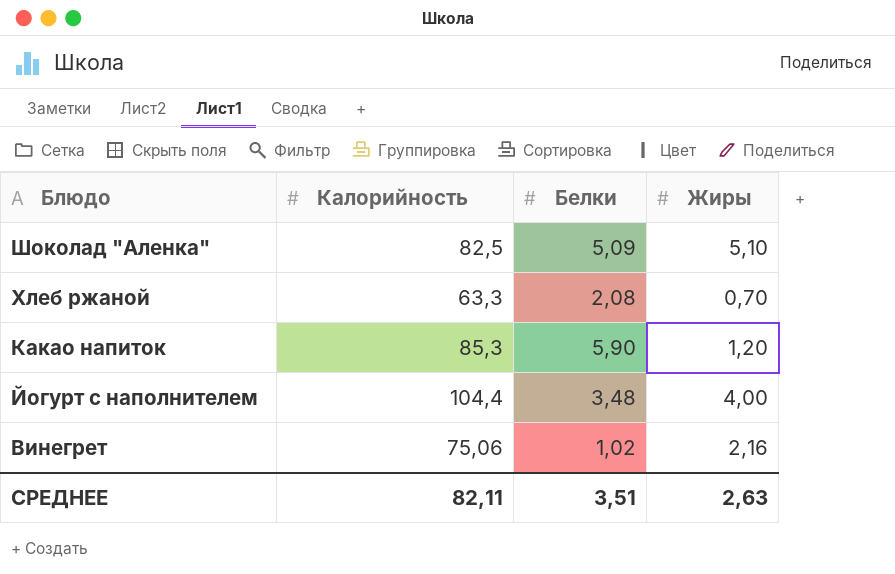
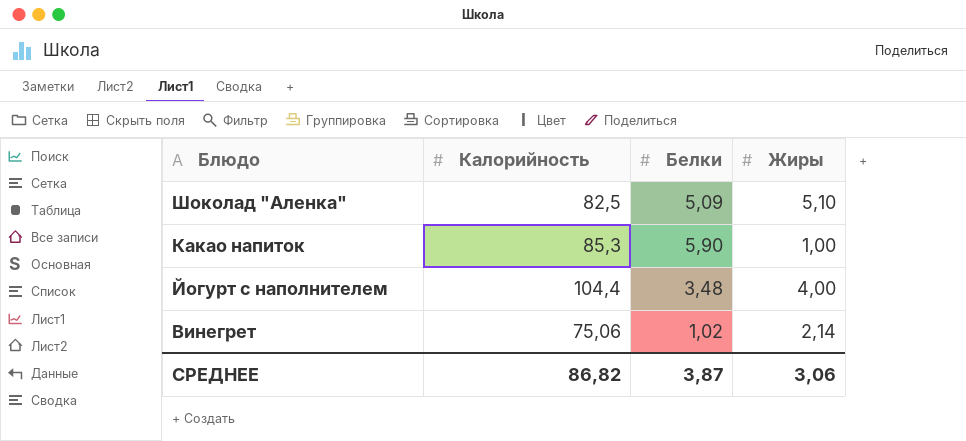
row Хлеб ржаной: 63,3 | 2,08 | 0,70 -> none
Какао напиток | Жиры: 1,20 -> 1,00
Винегрет | Жиры: 2,16 -> 2,14
СРЕДНЕЕ | Калорийность: 82,11 -> 86,82
СРЕДНЕЕ | Белки: 3,51 -> 3,87
СРЕДНЕЕ | Жиры: 2,63 -> 3,06

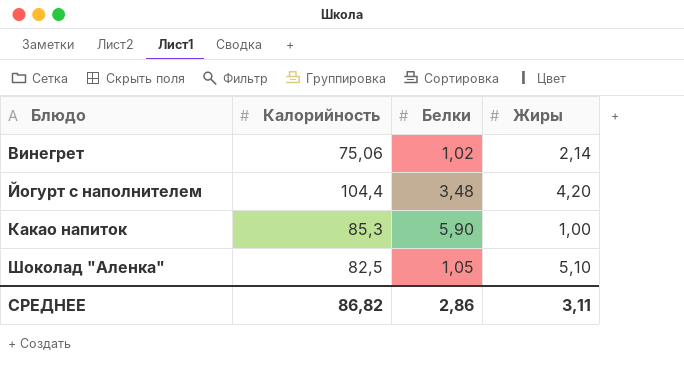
row order: Блюдо descending -> Блюдо ascending
Йогурт с наполнителем | Жиры: 4,00 -> 4,20
Шоколад "Аленка" | Белки: 5,09 -> 1,05
СРЕДНЕЕ | Белки: 3,87 -> 2,86
СРЕДНЕЕ | Жиры: 3,06 -> 3,11

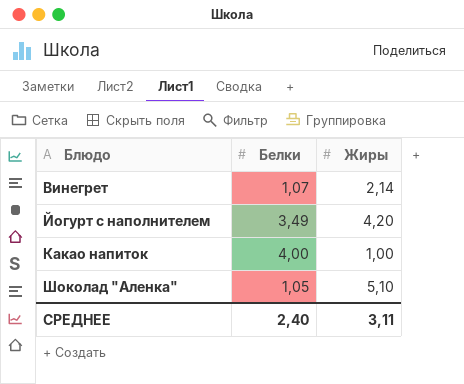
column Калорийность | position: 2 -> none
Винегрет | Белки: 1,02 -> 1,07
Йогурт с наполнителем | Белки: 3,48 -> 3,49
Какао напиток | Белки: 5,90 -> 4,00
СРЕДНЕЕ | Белки: 2,86 -> 2,40

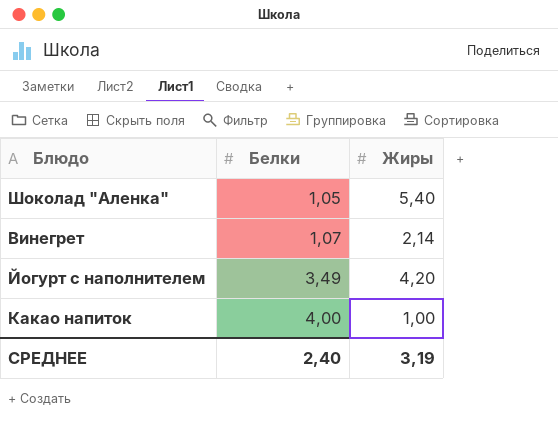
row order: Блюдо ascending -> Белки ascending
Шоколад "Аленка" | Жиры: 5,10 -> 5,40
СРЕДНЕЕ | Жиры: 3,11 -> 3,19

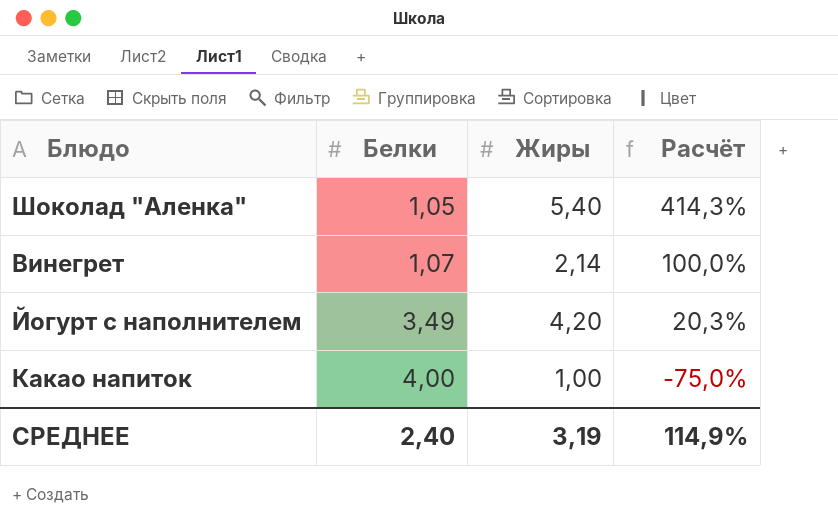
column Расчёт | formula: none -> ([Жиры] - [Белки]) / [Белки]

